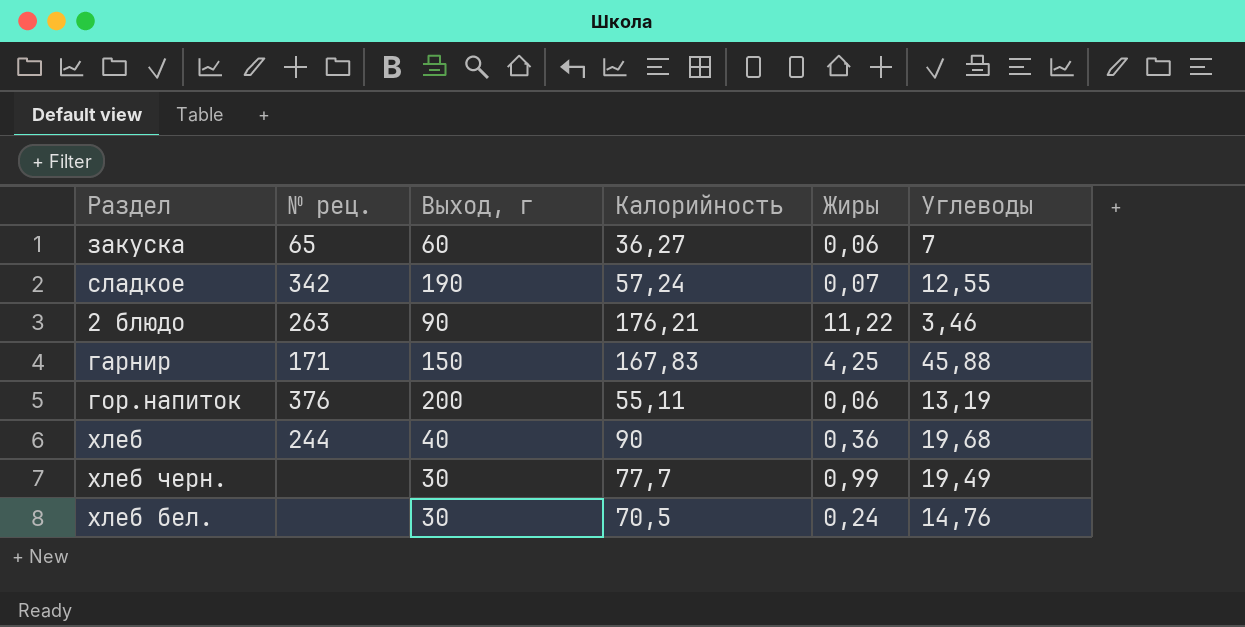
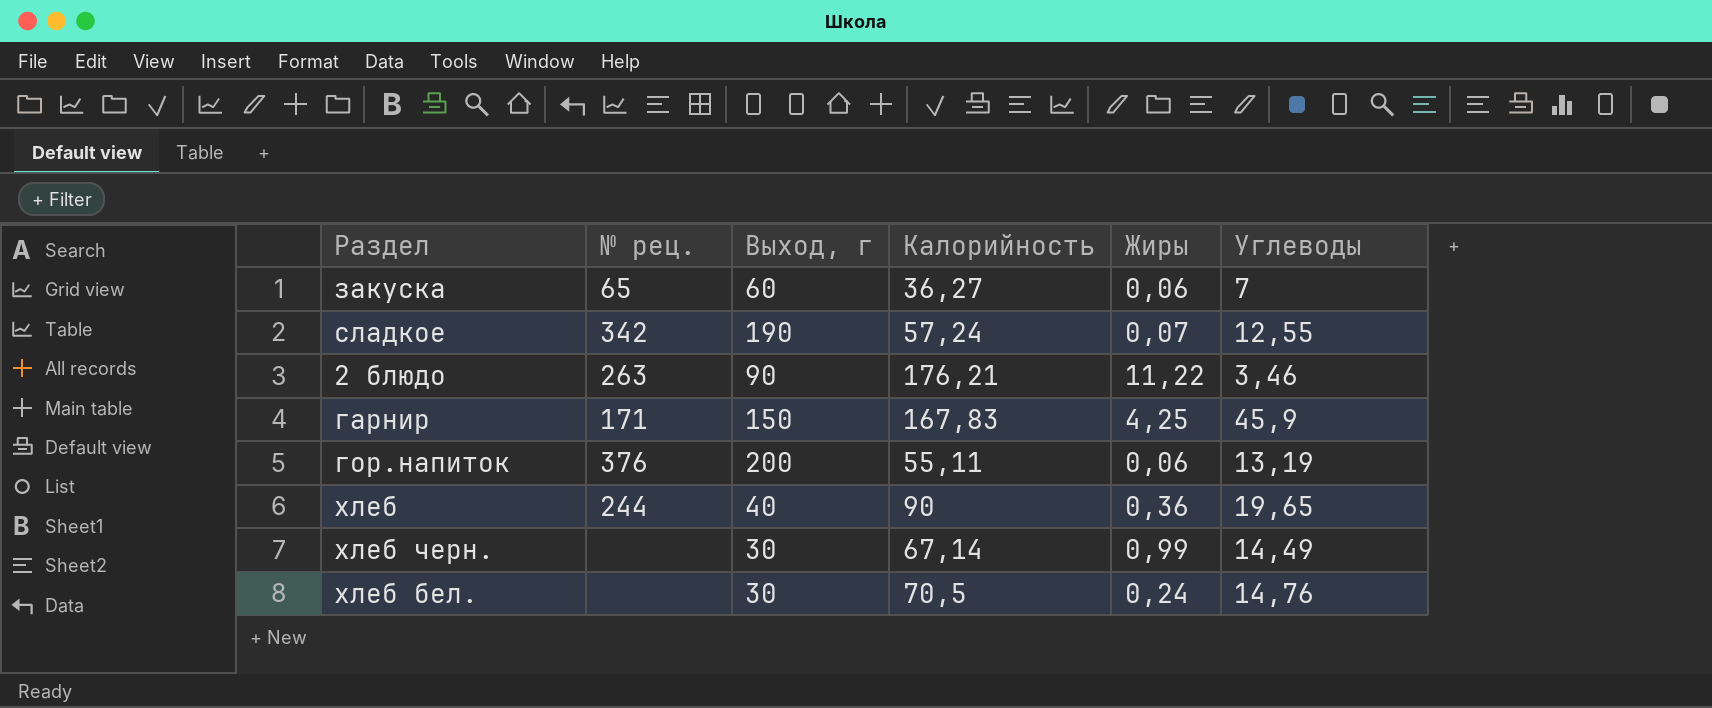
гарнир | Углеводы: 45,88 -> 45,9
хлеб | Углеводы: 19,68 -> 19,65
хлеб черн. | Калорийность: 77,7 -> 67,14
хлеб черн. | Углеводы: 19,49 -> 14,49

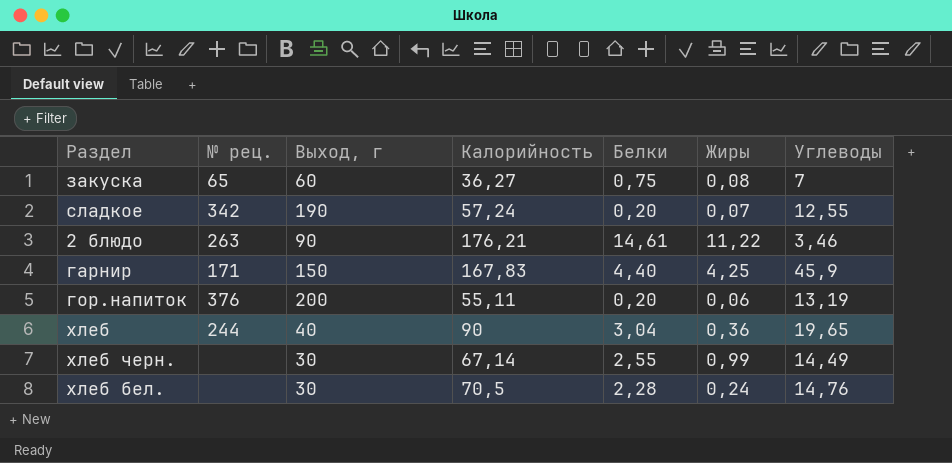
column Белки | position: none -> 5
закуска | Жиры: 0,06 -> 0,08

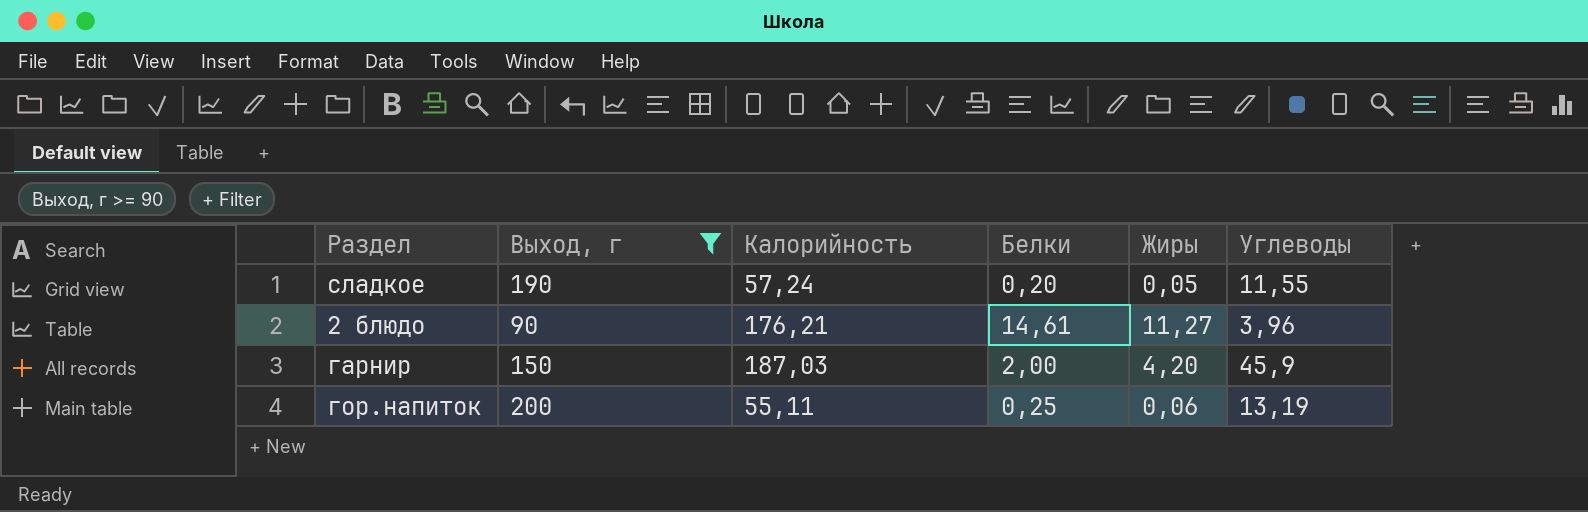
filter: none -> Выход, г >= 90
column № рец. | position: 2 -> none
сладкое | Жиры: 0,07 -> 0,05
сладкое | Углеводы: 12,55 -> 11,55
2 блюдо | Жиры: 11,22 -> 11,27
2 блюдо | Углеводы: 3,46 -> 3,96
гарнир | Калорийность: 167,83 -> 187,03
гарнир | Белки: 4,40 -> 2,00
гарнир | Жиры: 4,25 -> 4,20
гор.напиток | Белки: 0,20 -> 0,25

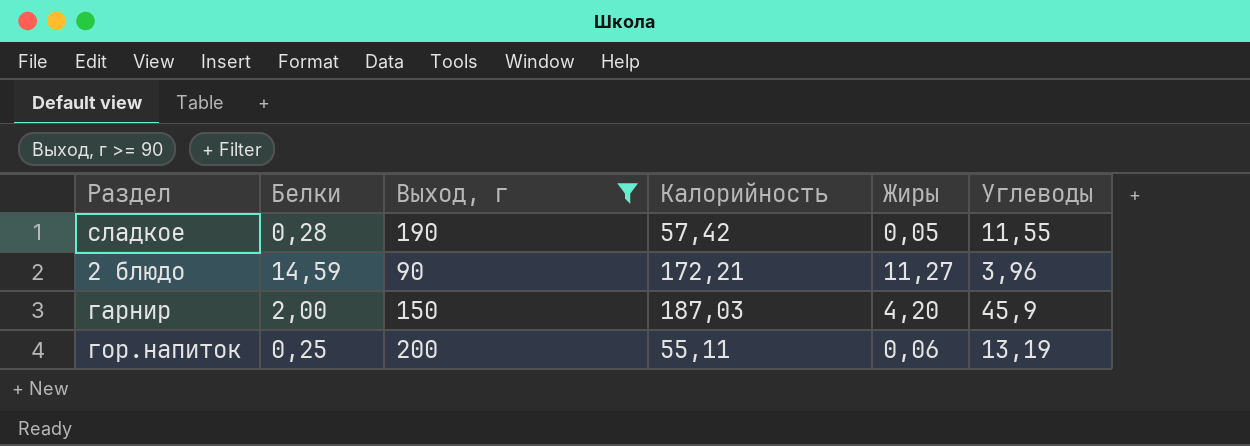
column Белки | position: 4 -> 2
сладкое | Белки: 0,20 -> 0,28
сладкое | Калорийность: 57,24 -> 57,42
2 блюдо | Белки: 14,61 -> 14,59
2 блюдо | Калорийность: 176,21 -> 172,21

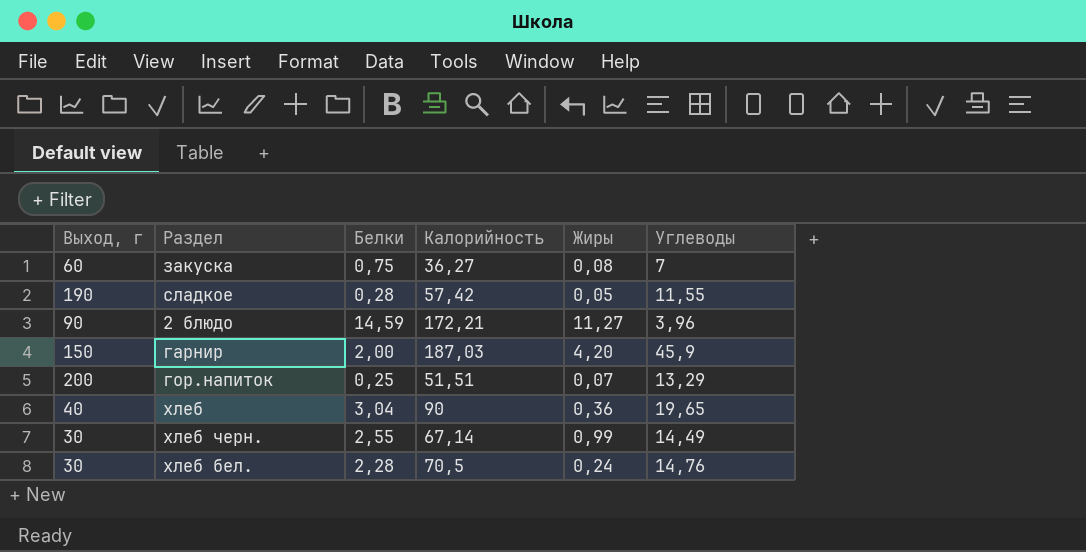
filter: Выход, г >= 90 -> none
column Выход, г | position: 3 -> 1
гор.напиток | Калорийность: 55,11 -> 51,51
гор.напиток | Жиры: 0,06 -> 0,07
гор.напиток | Углеводы: 13,19 -> 13,29

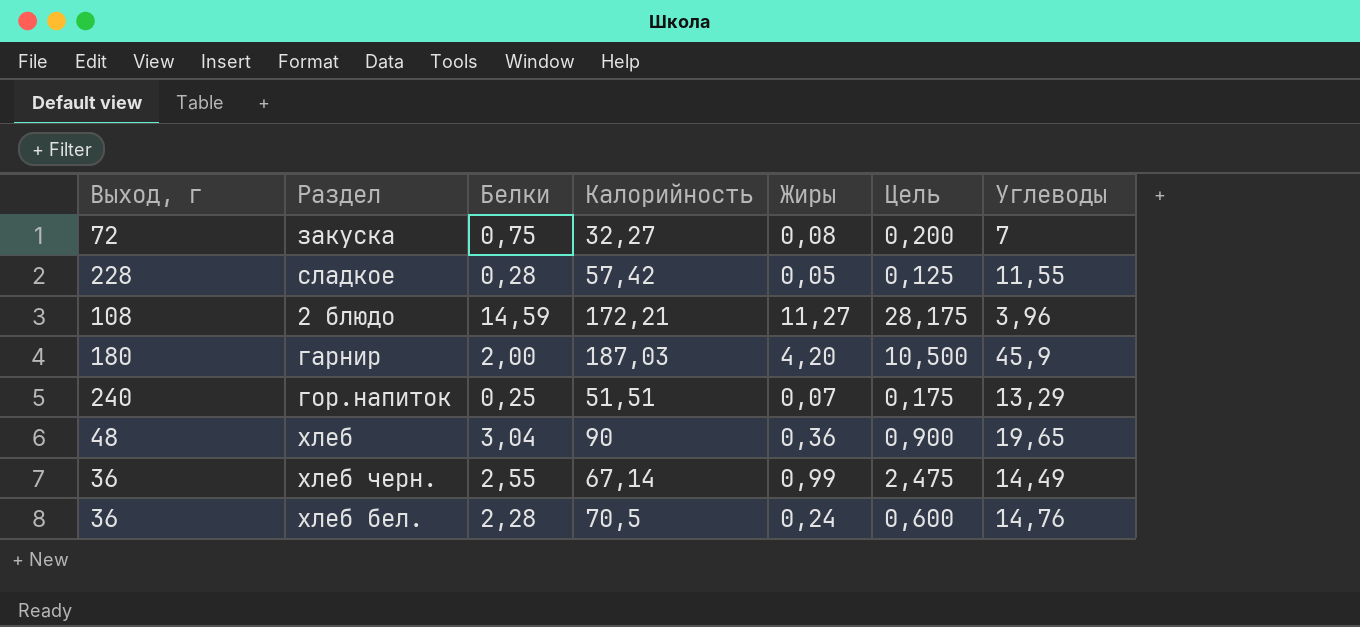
column Цель | formula: none -> [Жиры] * 2,5
закуска | Выход, г: 60 -> 72
закуска | Калорийность: 36,27 -> 32,27
сладкое | Выход, г: 190 -> 228
2 блюдо | Выход, г: 90 -> 108
гарнир | Выход, г: 150 -> 180
гор.напиток | Выход, г: 200 -> 240
хлеб | Выход, г: 40 -> 48
хлеб черн. | Выход, г: 30 -> 36
хлеб бел. | Выход, г: 30 -> 36

